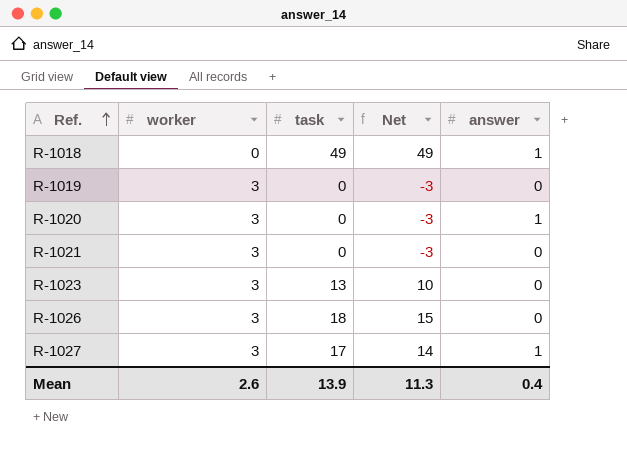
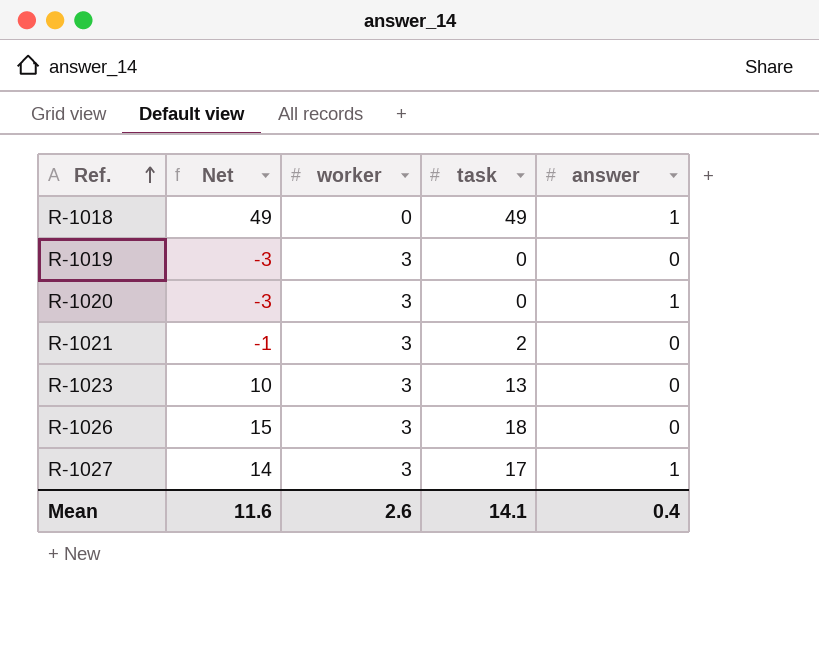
column Net | position: 4 -> 2
R-1021 | Net: -3 -> -1
R-1021 | task: 0 -> 2
Mean | Net: 11.3 -> 11.6
Mean | task: 13.9 -> 14.1

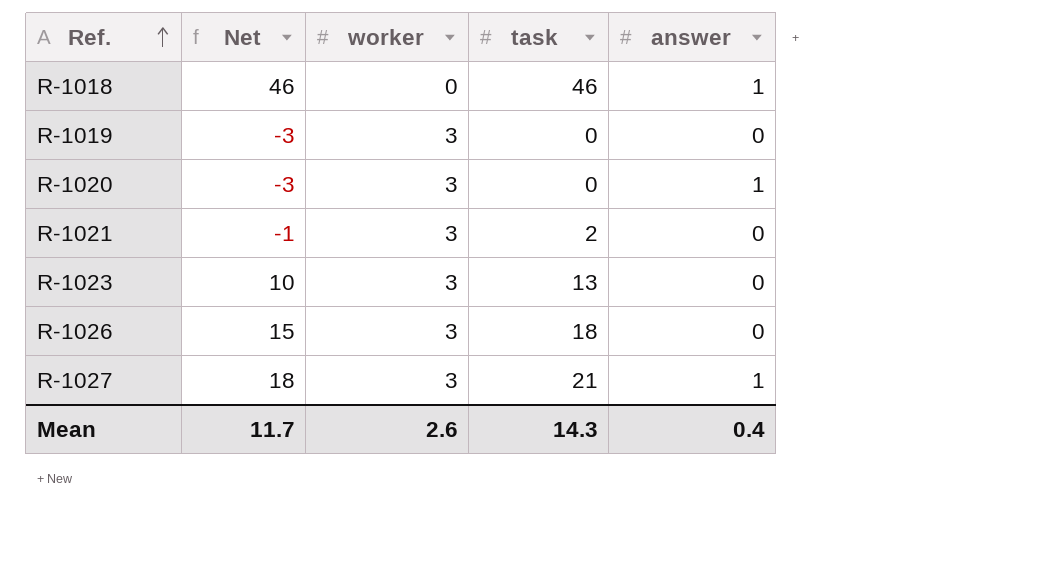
R-1018 | Net: 49 -> 46
R-1018 | task: 49 -> 46
R-1027 | Net: 14 -> 18
R-1027 | task: 17 -> 21
Mean | Net: 11.6 -> 11.7
Mean | task: 14.1 -> 14.3

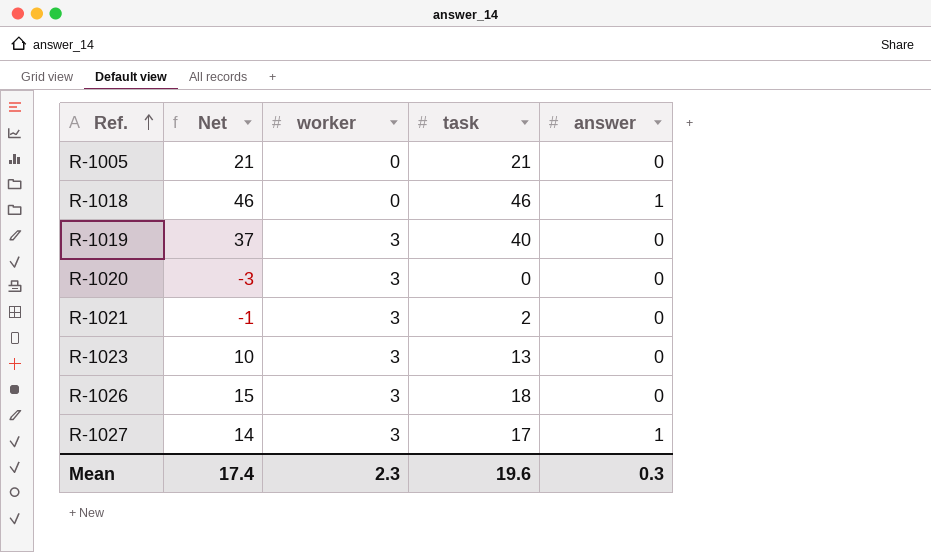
row R-1005: none -> 21 | 0 | 21 | 0
R-1019 | Net: -3 -> 37
R-1019 | task: 0 -> 40
R-1020 | answer: 1 -> 0
R-1027 | Net: 18 -> 14
R-1027 | task: 21 -> 17
Mean | Net: 11.7 -> 17.4
Mean | worker: 2.6 -> 2.3
Mean | task: 14.3 -> 19.6
Mean | answer: 0.4 -> 0.3

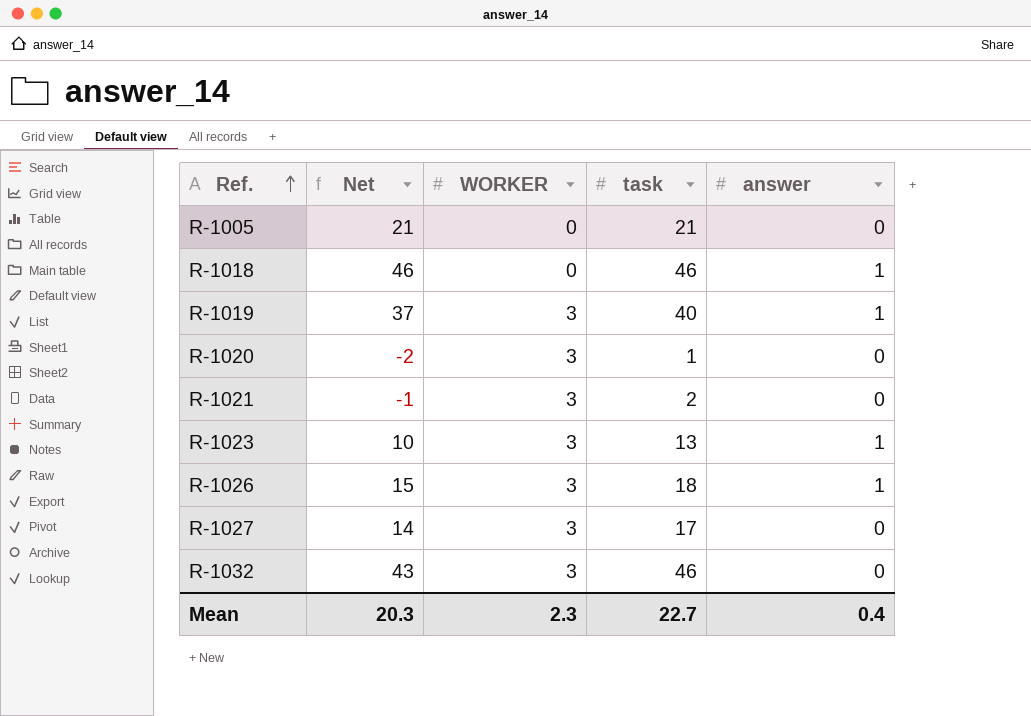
column name: worker -> WORKER
R-1019 | answer: 0 -> 1
R-1020 | Net: -3 -> -2
R-1020 | task: 0 -> 1
R-1023 | answer: 0 -> 1
R-1026 | answer: 0 -> 1
R-1027 | answer: 1 -> 0
row R-1032: none -> 43 | 3 | 46 | 0
Mean | Net: 17.4 -> 20.3
Mean | task: 19.6 -> 22.7
Mean | answer: 0.3 -> 0.4

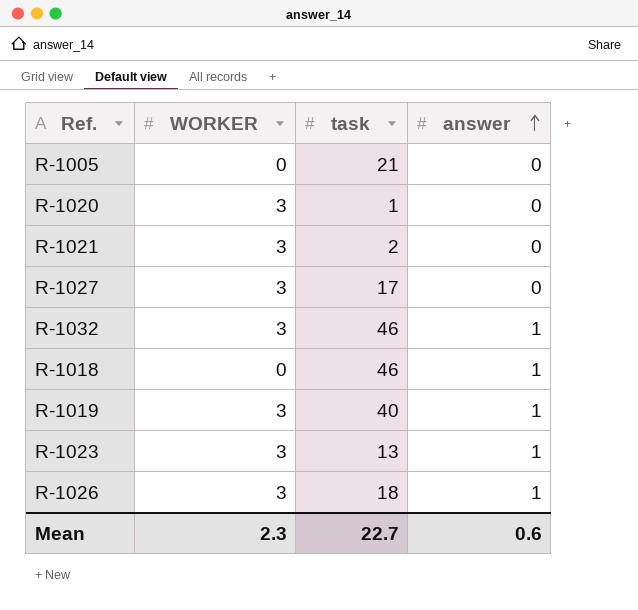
row order: Ref. ascending -> answer ascending
column Net | formula: [task] - [WORKER] -> none
R-1032 | answer: 0 -> 1
Mean | answer: 0.4 -> 0.6

